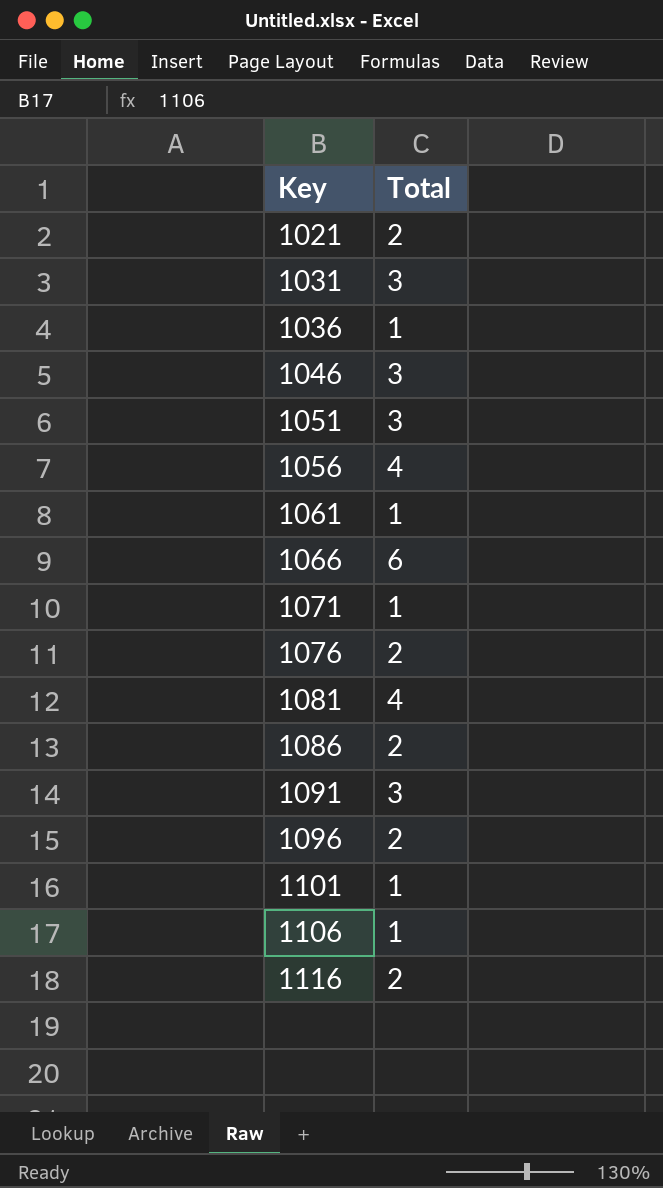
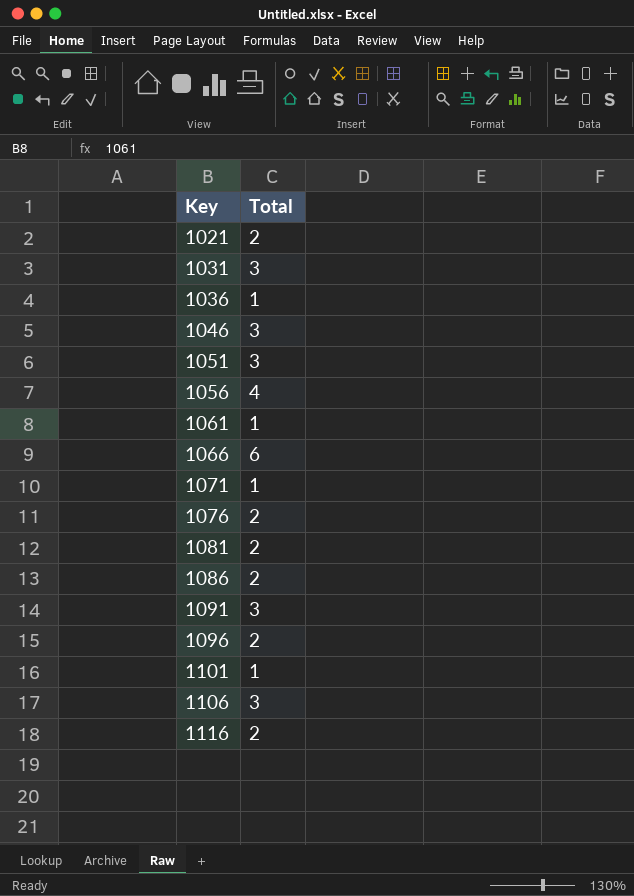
1081 | Total: 4 -> 2
1106 | Total: 1 -> 3

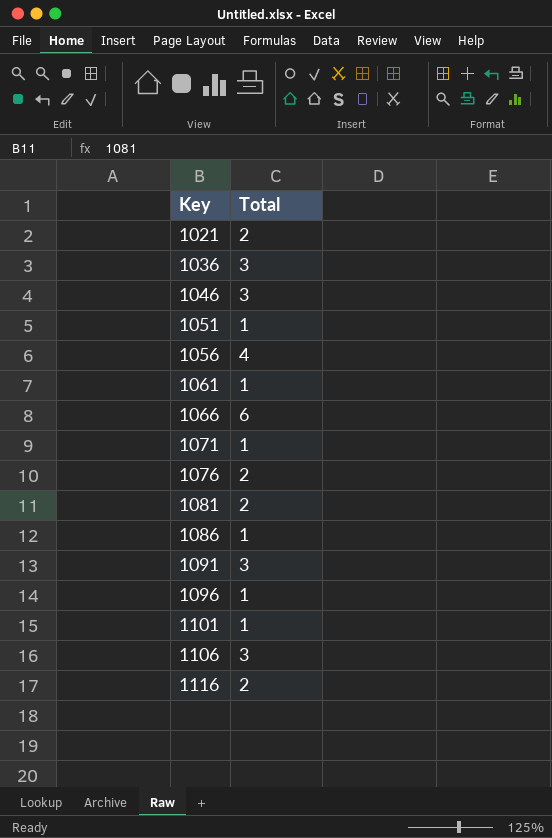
row 1031: 3 -> none
1036 | Total: 1 -> 3
1051 | Total: 3 -> 1
1086 | Total: 2 -> 1
1096 | Total: 2 -> 1

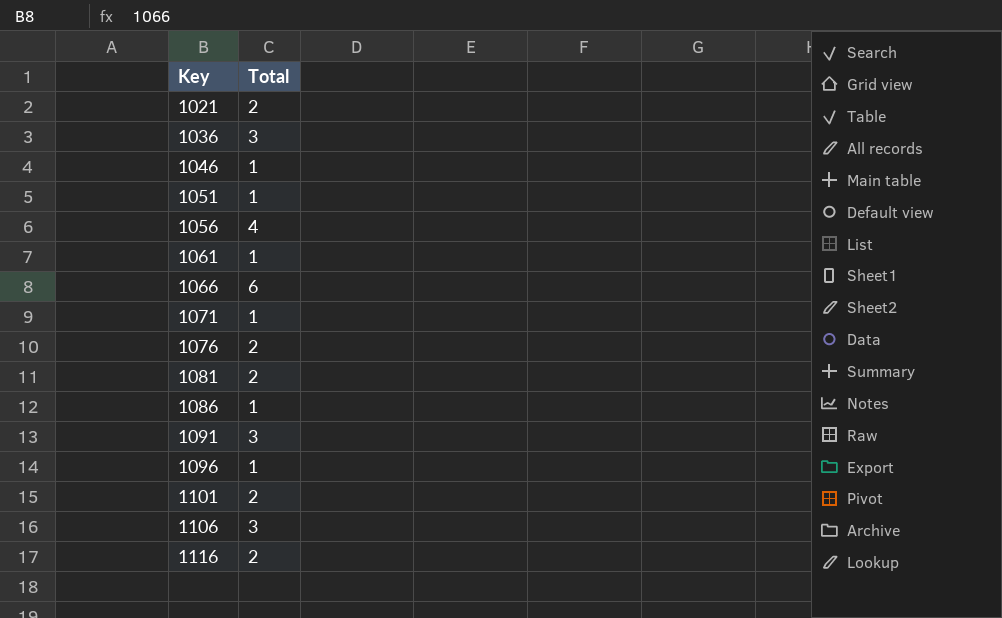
1046 | Total: 3 -> 1
1101 | Total: 1 -> 2

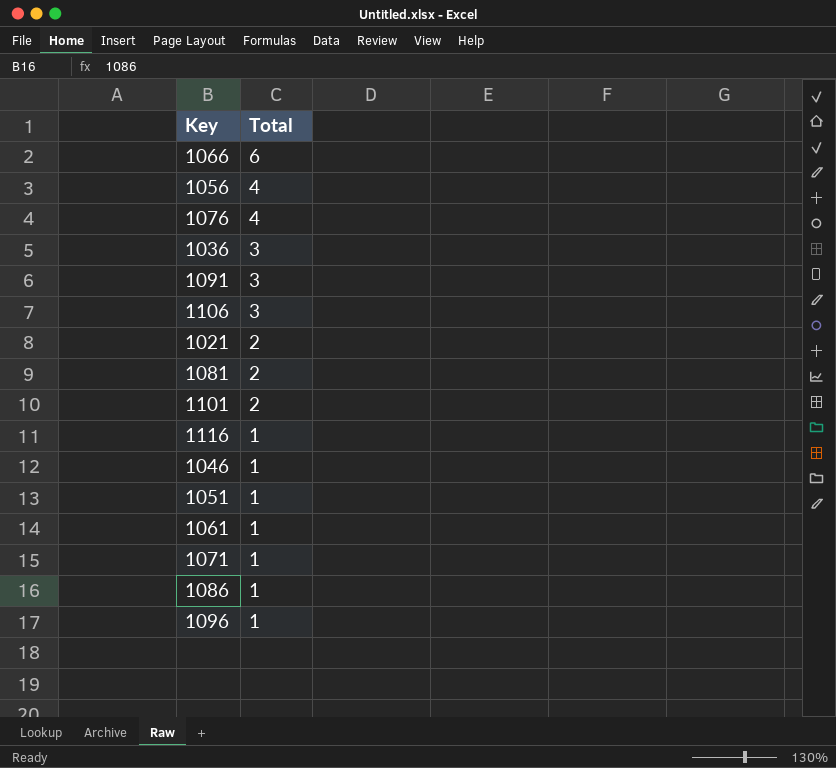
row order: Key ascending -> Total descending
1076 | Total: 2 -> 4
1116 | Total: 2 -> 1

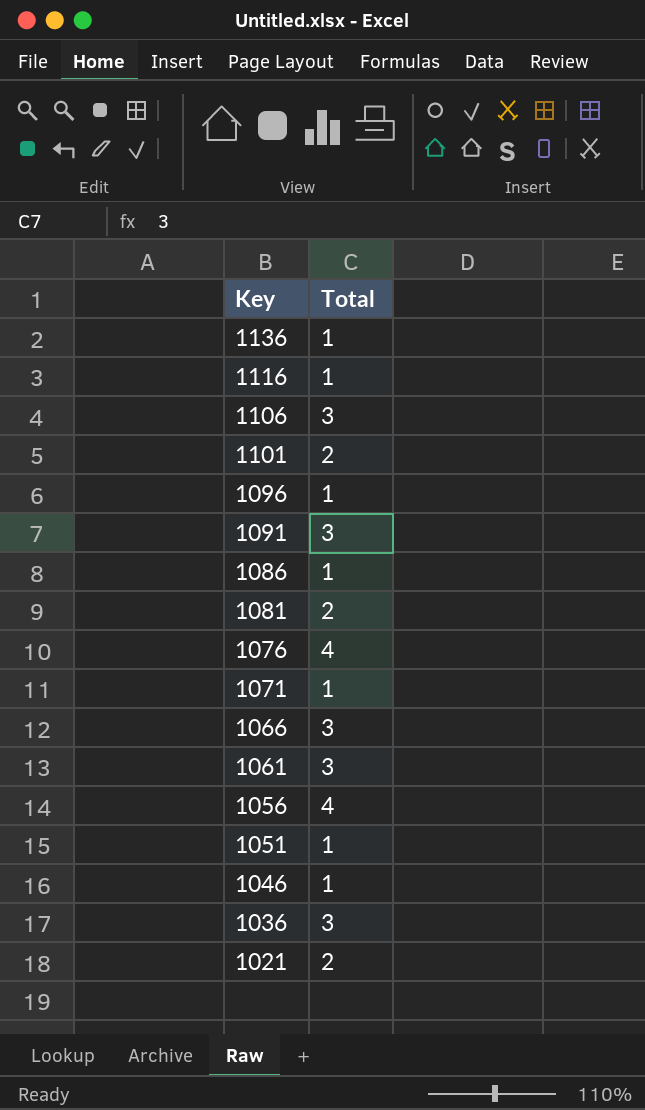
row order: Total descending -> Key descending
row 1136: none -> 1
1066 | Total: 6 -> 3
1061 | Total: 1 -> 3

